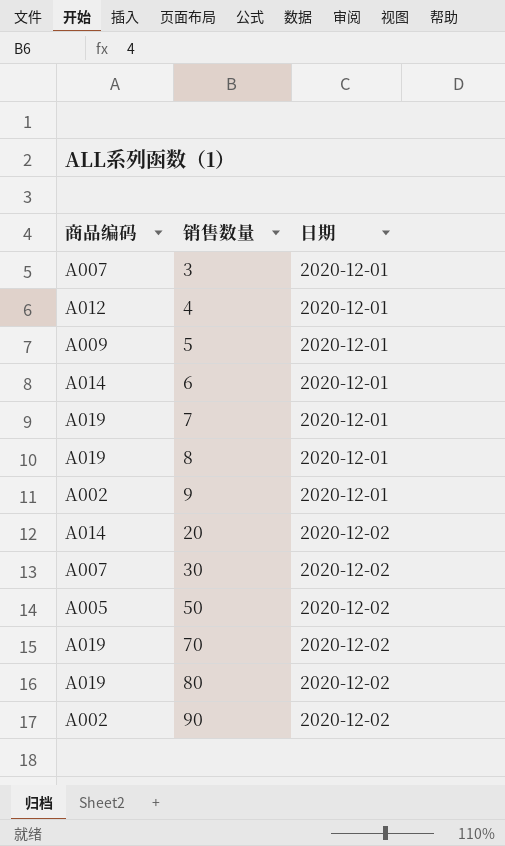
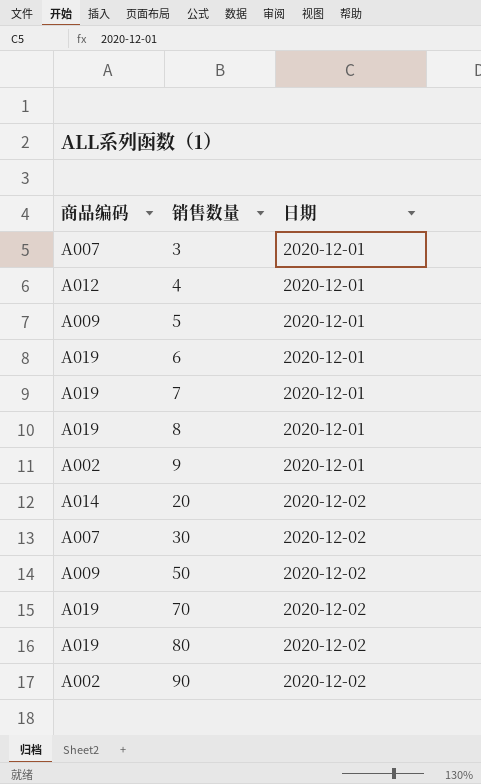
6 | 商品编码: A014 -> A019
50 | 商品编码: A005 -> A009

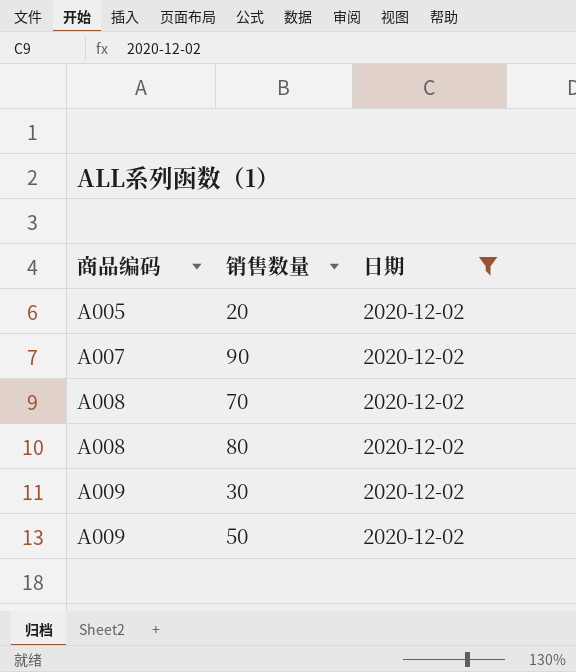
filter: none -> 日期 = 2020-12-02
row order: 销售数量 ascending -> 商品编码 ascending
20 | 商品编码: A014 -> A005
90 | 商品编码: A002 -> A007
70 | 商品编码: A019 -> A008
80 | 商品编码: A019 -> A008
30 | 商品编码: A007 -> A009

